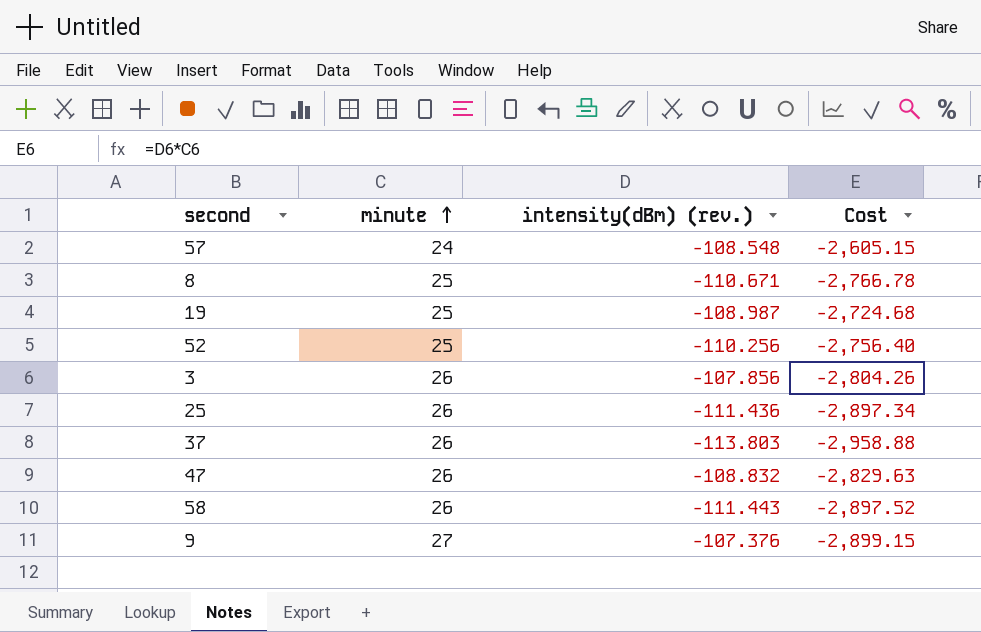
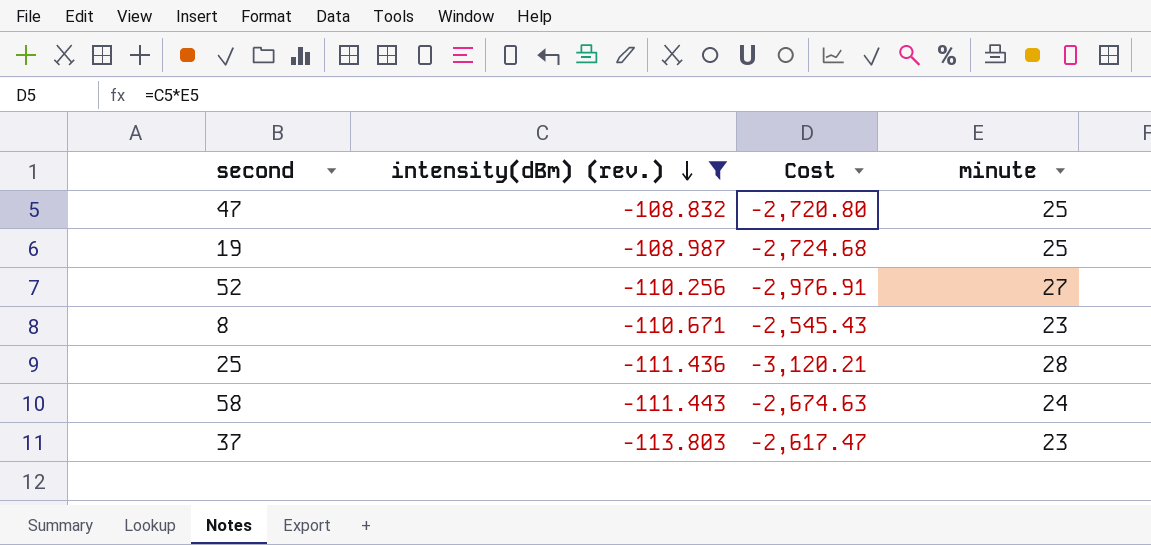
filter: none -> intensity(dBm) (rev.) <= -108.832
row order: minute ascending -> intensity(dBm) (rev.) descending
column minute | position: 2 -> 4
47 | Cost: -2,829.63 -> -2,720.80
47 | minute: 26 -> 25
52 | Cost: -2,756.40 -> -2,976.91
52 | minute: 25 -> 27
8 | Cost: -2,766.78 -> -2,545.43
8 | minute: 25 -> 23
25 | Cost: -2,897.34 -> -3,120.21
25 | minute: 26 -> 28
58 | Cost: -2,897.52 -> -2,674.63
58 | minute: 26 -> 24
37 | Cost: -2,958.88 -> -2,617.47
37 | minute: 26 -> 23

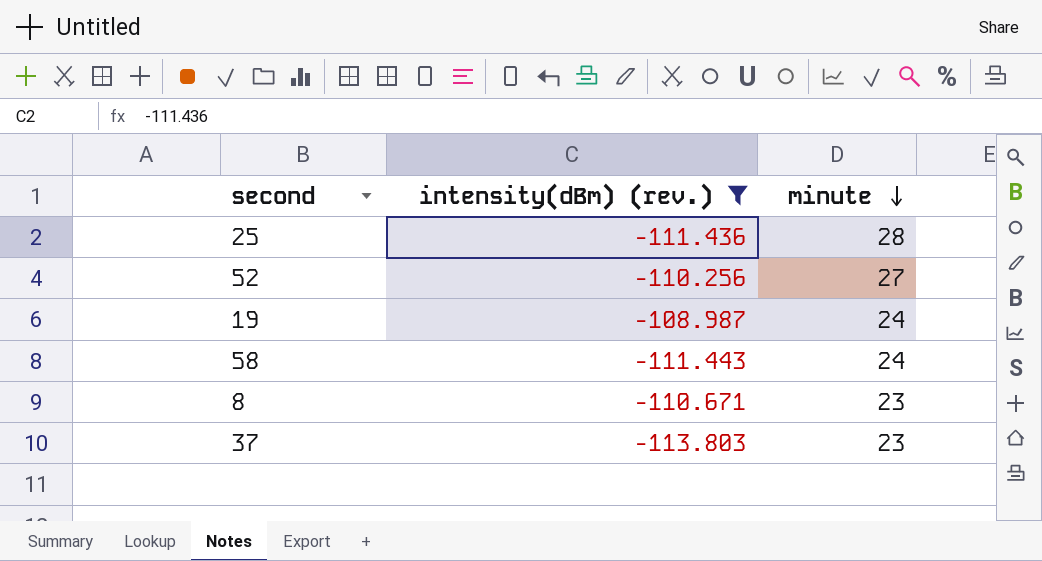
row order: intensity(dBm) (rev.) descending -> minute descending
column Cost | formula: [intensity(dBm) (rev.)] * [minute] -> none
row 47: -108.832 | -2,720.80 | 25 -> none
19 | minute: 25 -> 24

